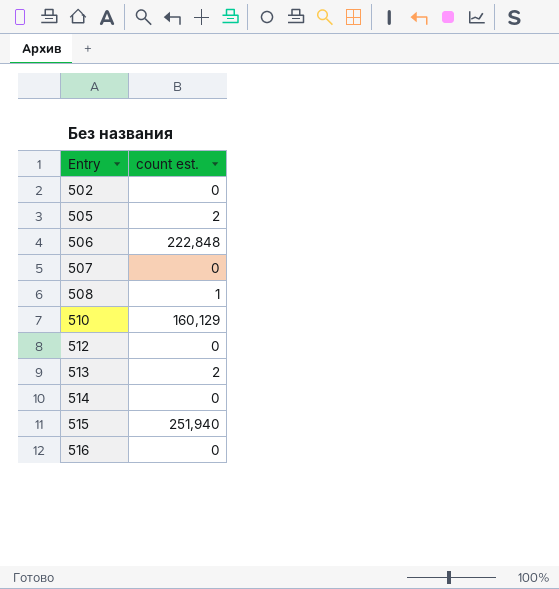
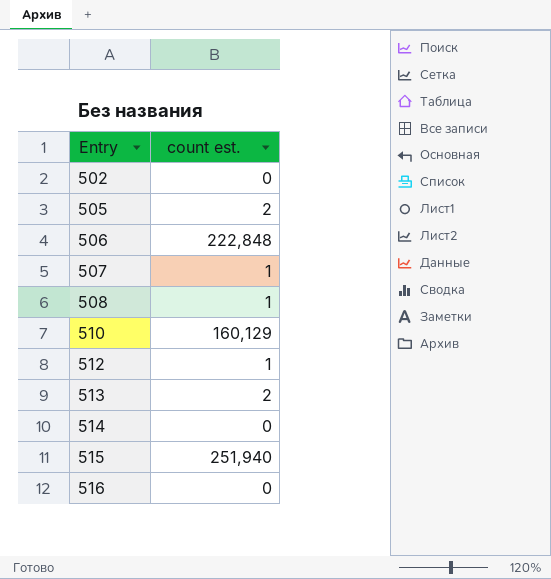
507 | count est.: 0 -> 1
512 | count est.: 0 -> 1

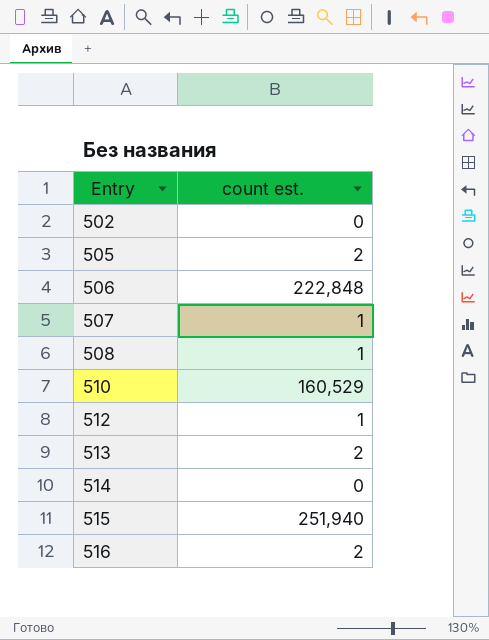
510 | count est.: 160,129 -> 160,529
516 | count est.: 0 -> 2

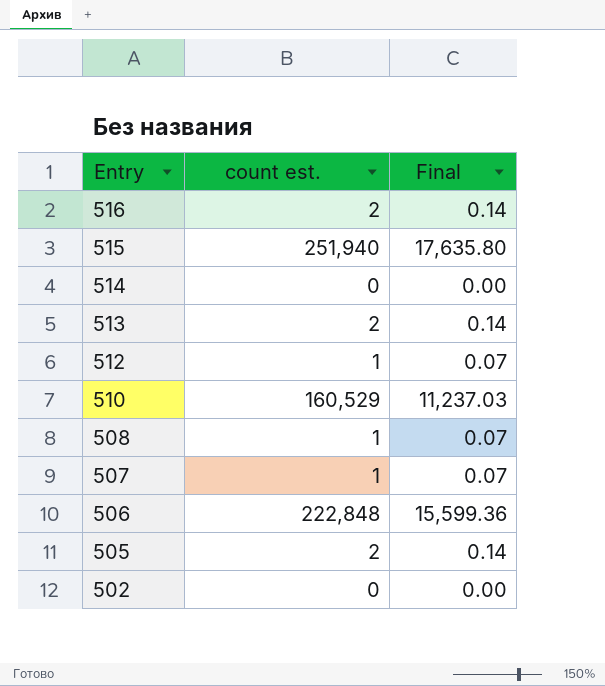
row order: Entry ascending -> Entry descending
column Final | formula: none -> [count est.] * 0.07

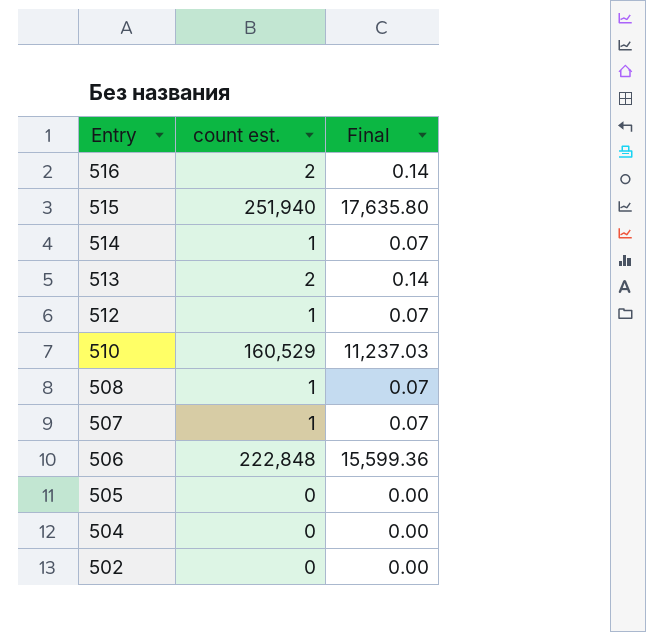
514 | count est.: 0 -> 1
514 | Final: 0.00 -> 0.07
505 | count est.: 2 -> 0
505 | Final: 0.14 -> 0.00
row 504: none -> 0 | 0.00

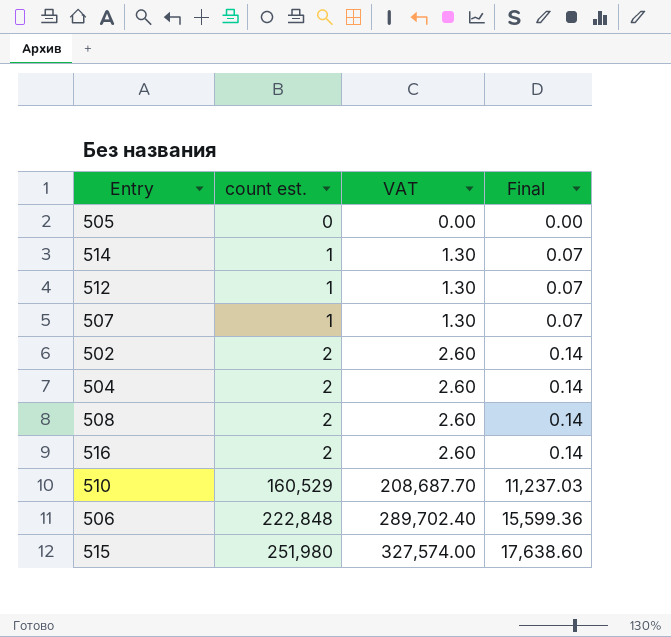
row order: Entry descending -> count est. ascending
column VAT | formula: none -> [count est.] * 1.3
row 513: 2 | 0.14 -> none
502 | count est.: 0 -> 2
502 | Final: 0.00 -> 0.14
504 | count est.: 0 -> 2
504 | Final: 0.00 -> 0.14
508 | count est.: 1 -> 2
508 | Final: 0.07 -> 0.14
515 | count est.: 251,940 -> 251,980
515 | Final: 17,635.80 -> 17,638.60

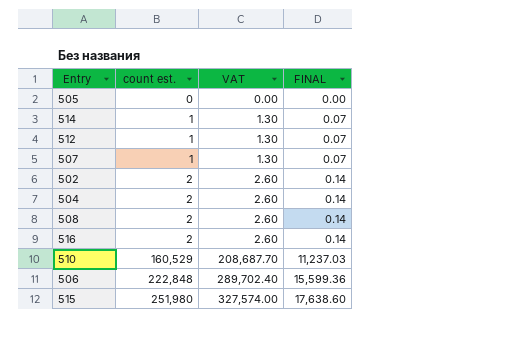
column name: Final -> FINAL

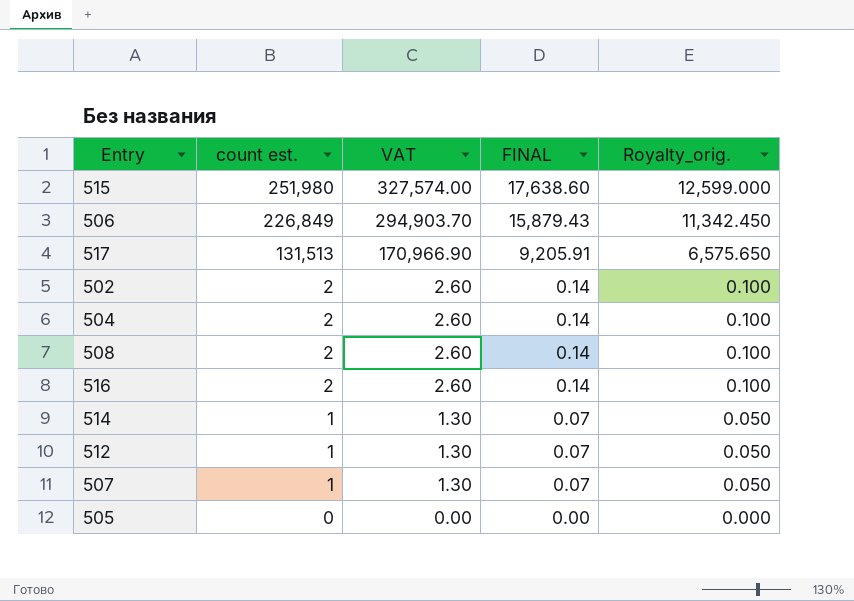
row order: count est. ascending -> count est. descending
column Royalty_orig. | formula: none -> [count est.] * 0.05
row 510: 160,529 | 208,687.70 | 11,237.03 -> none
506 | count est.: 222,848 -> 226,849
506 | VAT: 289,702.40 -> 294,903.70
506 | FINAL: 15,599.36 -> 15,879.43
row 517: none -> 131,513 | 170,966.90 | 9,205.91 | 6,575.650

